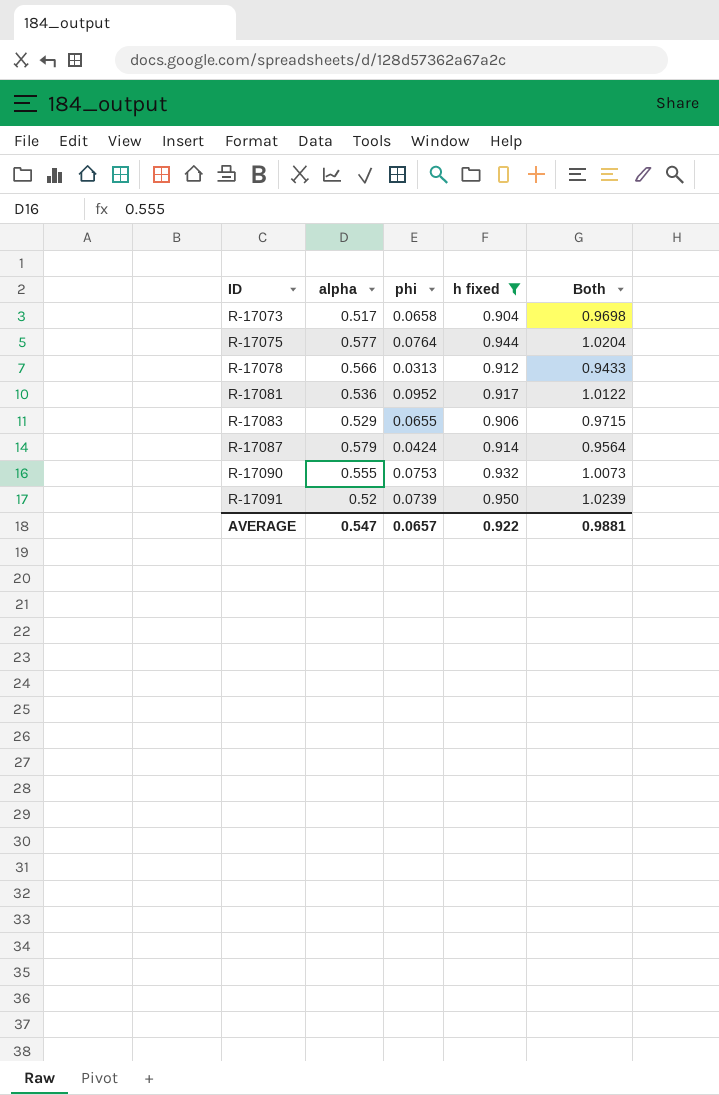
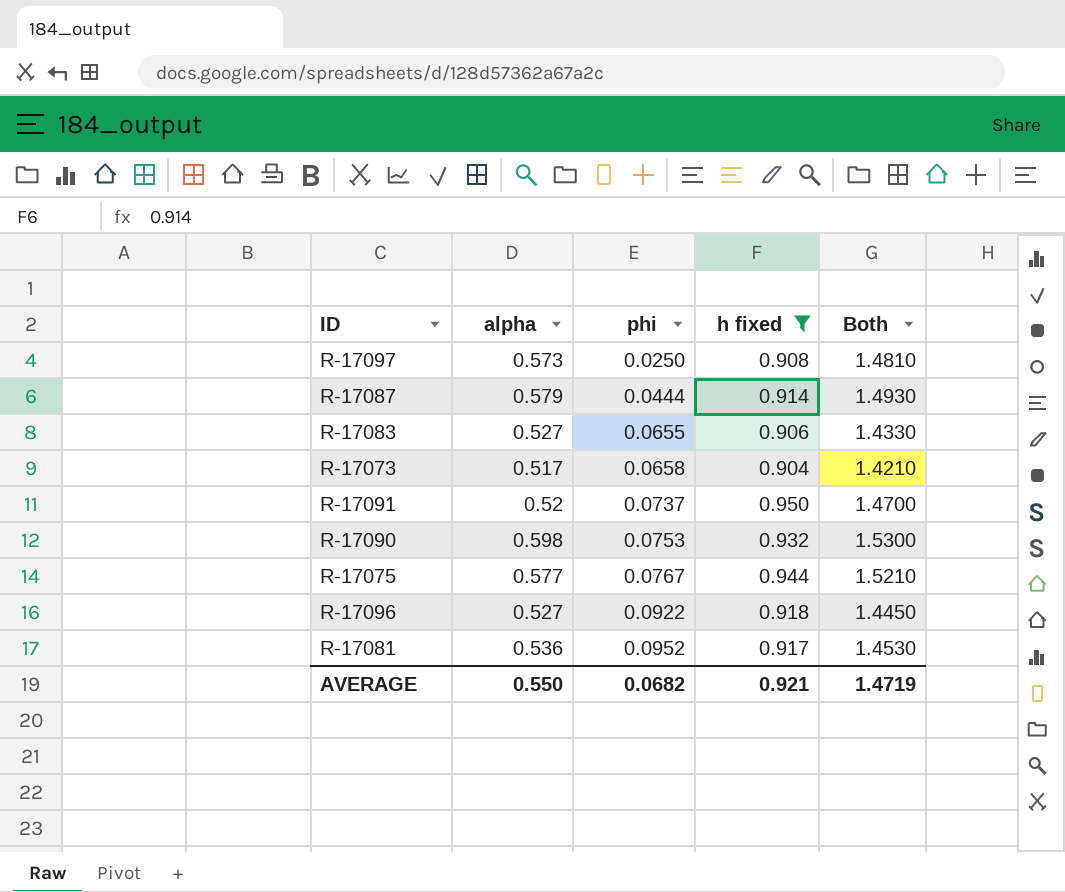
row order: ID ascending -> phi ascending
column Both | formula: [phi] + [h fixed] -> [alpha] + [h fixed]
row R-17078: 0.566 | 0.0313 | 0.912 | 0.9433 -> none
row R-17097: none -> 0.573 | 0.0250 | 0.908 | 1.4810
R-17087 | phi: 0.0424 -> 0.0444
R-17083 | alpha: 0.529 -> 0.527
R-17091 | phi: 0.0739 -> 0.0737
R-17090 | alpha: 0.555 -> 0.598
R-17075 | phi: 0.0764 -> 0.0767
row R-17096: none -> 0.527 | 0.0922 | 0.918 | 1.4450
AVERAGE | alpha: 0.547 -> 0.550
AVERAGE | phi: 0.0657 -> 0.0682
AVERAGE | h fixed: 0.922 -> 0.921
AVERAGE | Both: 0.9881 -> 1.4719

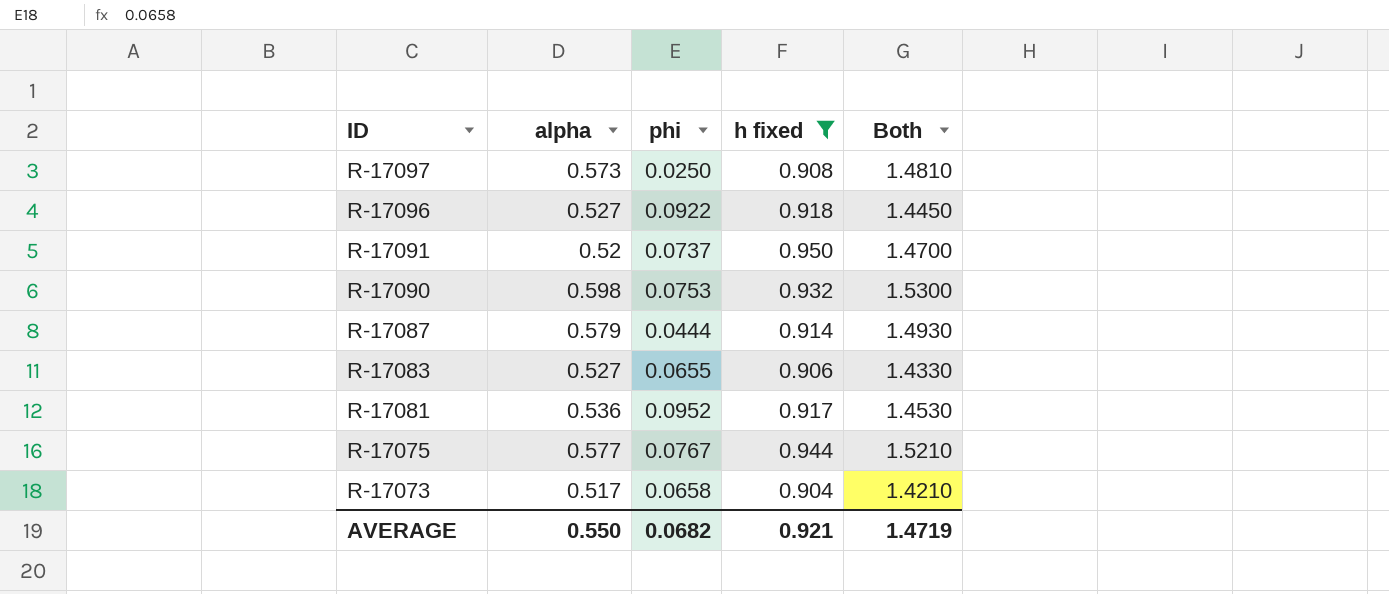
row order: phi ascending -> ID descending

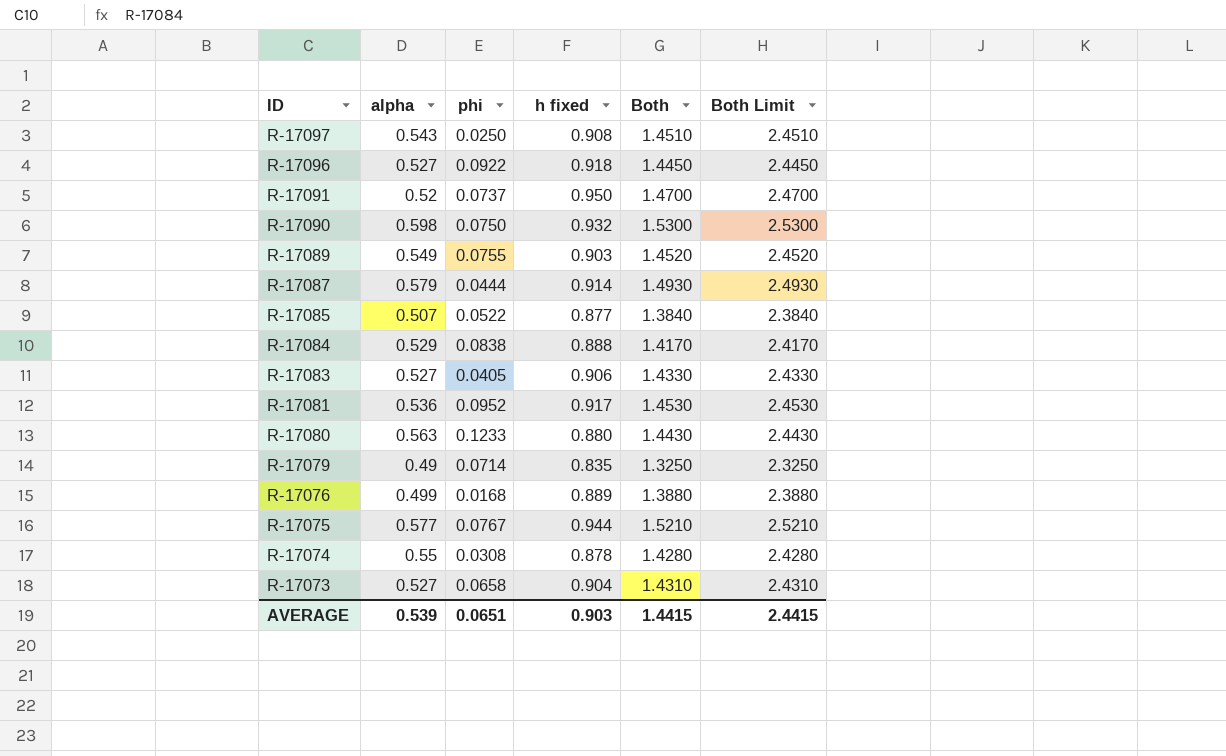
filter: h fixed >= 0.904 -> none
column Both Limit | formula: none -> [Both] + 1
R-17097 | alpha: 0.573 -> 0.543
R-17097 | Both: 1.4810 -> 1.4510
R-17090 | phi: 0.0753 -> 0.0750
R-17083 | phi: 0.0655 -> 0.0405
R-17073 | alpha: 0.517 -> 0.527
R-17073 | Both: 1.4210 -> 1.4310
AVERAGE | alpha: 0.550 -> 0.539
AVERAGE | phi: 0.0682 -> 0.0651
AVERAGE | h fixed: 0.921 -> 0.903
AVERAGE | Both: 1.4719 -> 1.4415

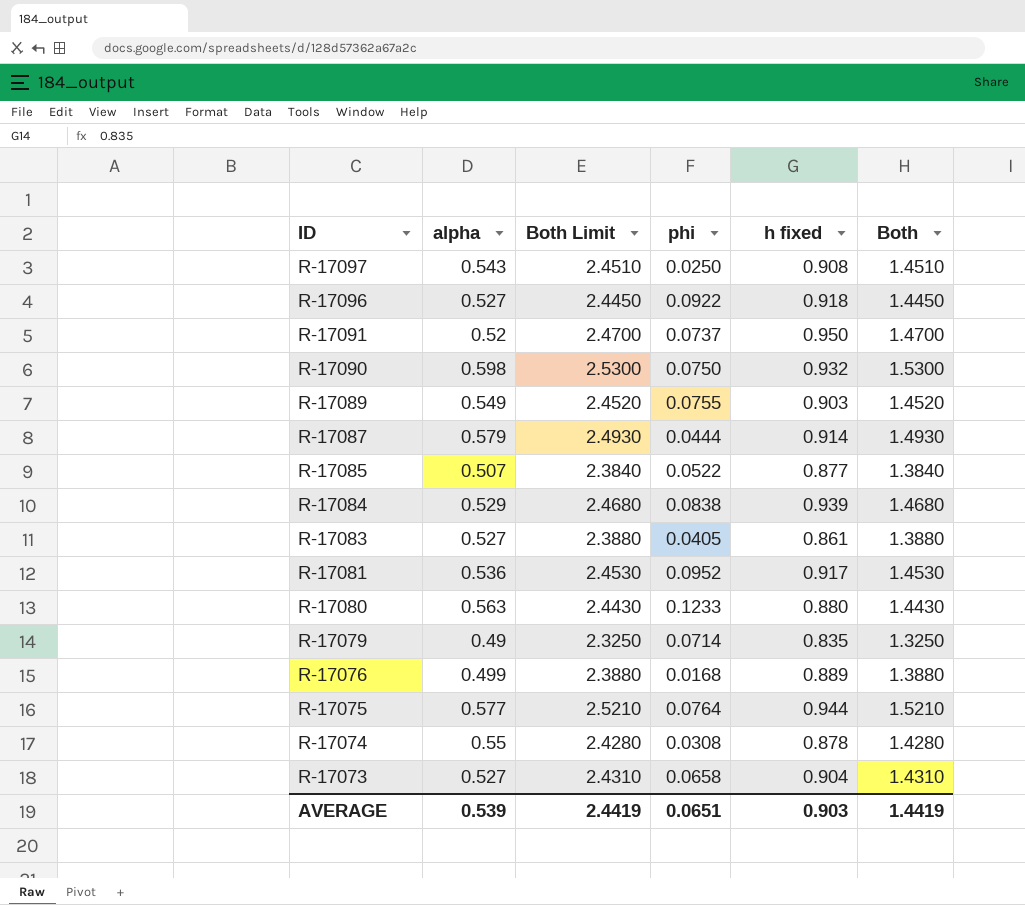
column Both Limit | position: 6 -> 3
R-17084 | Both Limit: 2.4170 -> 2.4680
R-17084 | h fixed: 0.888 -> 0.939
R-17084 | Both: 1.4170 -> 1.4680
R-17083 | Both Limit: 2.4330 -> 2.3880
R-17083 | h fixed: 0.906 -> 0.861
R-17083 | Both: 1.4330 -> 1.3880
R-17075 | phi: 0.0767 -> 0.0764
AVERAGE | Both Limit: 2.4415 -> 2.4419
AVERAGE | Both: 1.4415 -> 1.4419

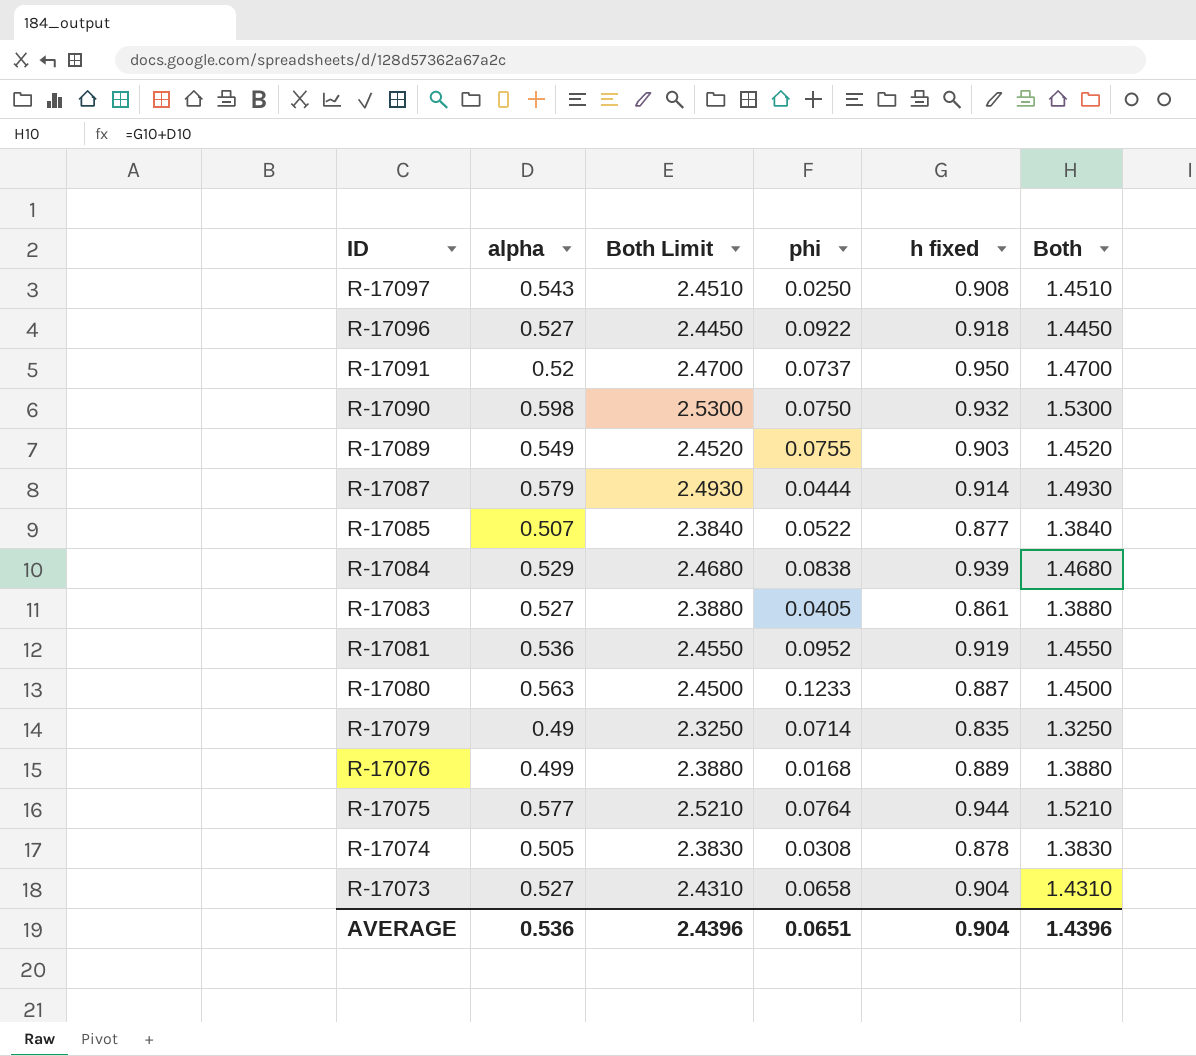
R-17081 | Both Limit: 2.4530 -> 2.4550
R-17081 | h fixed: 0.917 -> 0.919
R-17081 | Both: 1.4530 -> 1.4550
R-17080 | Both Limit: 2.4430 -> 2.4500
R-17080 | h fixed: 0.880 -> 0.887
R-17080 | Both: 1.4430 -> 1.4500
R-17074 | alpha: 0.55 -> 0.505
R-17074 | Both Limit: 2.4280 -> 2.3830
R-17074 | Both: 1.4280 -> 1.3830
AVERAGE | alpha: 0.539 -> 0.536
AVERAGE | Both Limit: 2.4419 -> 2.4396
AVERAGE | h fixed: 0.903 -> 0.904
AVERAGE | Both: 1.4419 -> 1.4396

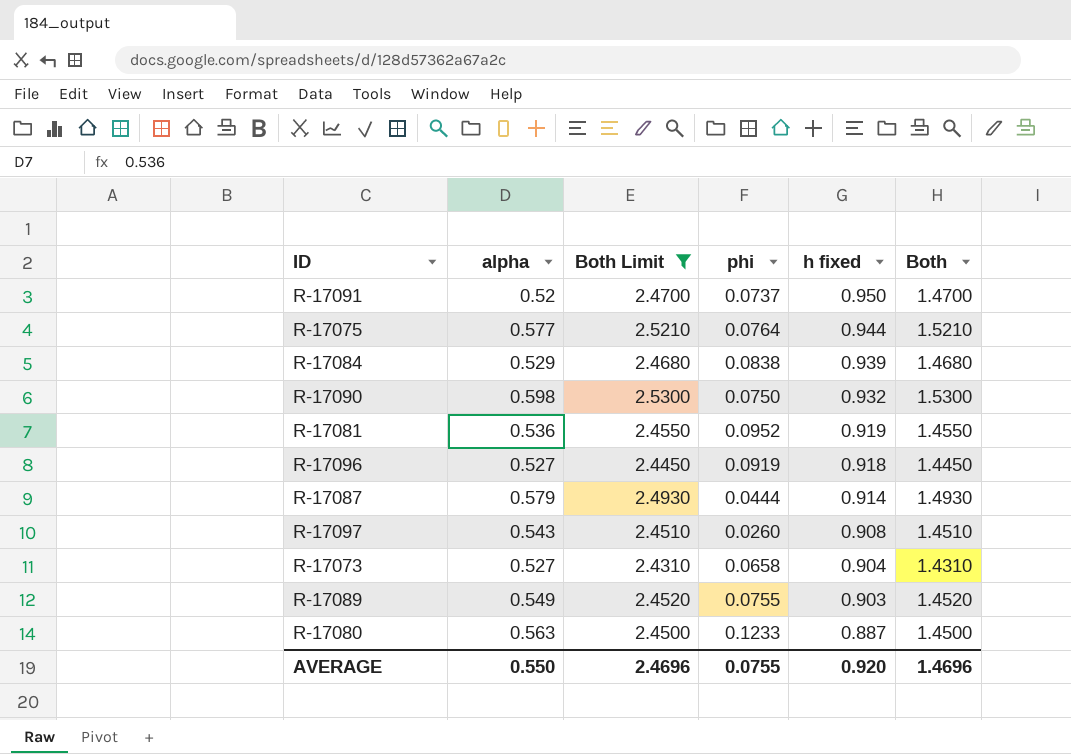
filter: none -> Both Limit >= 2.4310
row order: ID descending -> h fixed descending
R-17096 | phi: 0.0922 -> 0.0919
R-17097 | phi: 0.0250 -> 0.0260
AVERAGE | alpha: 0.536 -> 0.550
AVERAGE | Both Limit: 2.4396 -> 2.4696
AVERAGE | phi: 0.0651 -> 0.0755
AVERAGE | h fixed: 0.904 -> 0.920
AVERAGE | Both: 1.4396 -> 1.4696

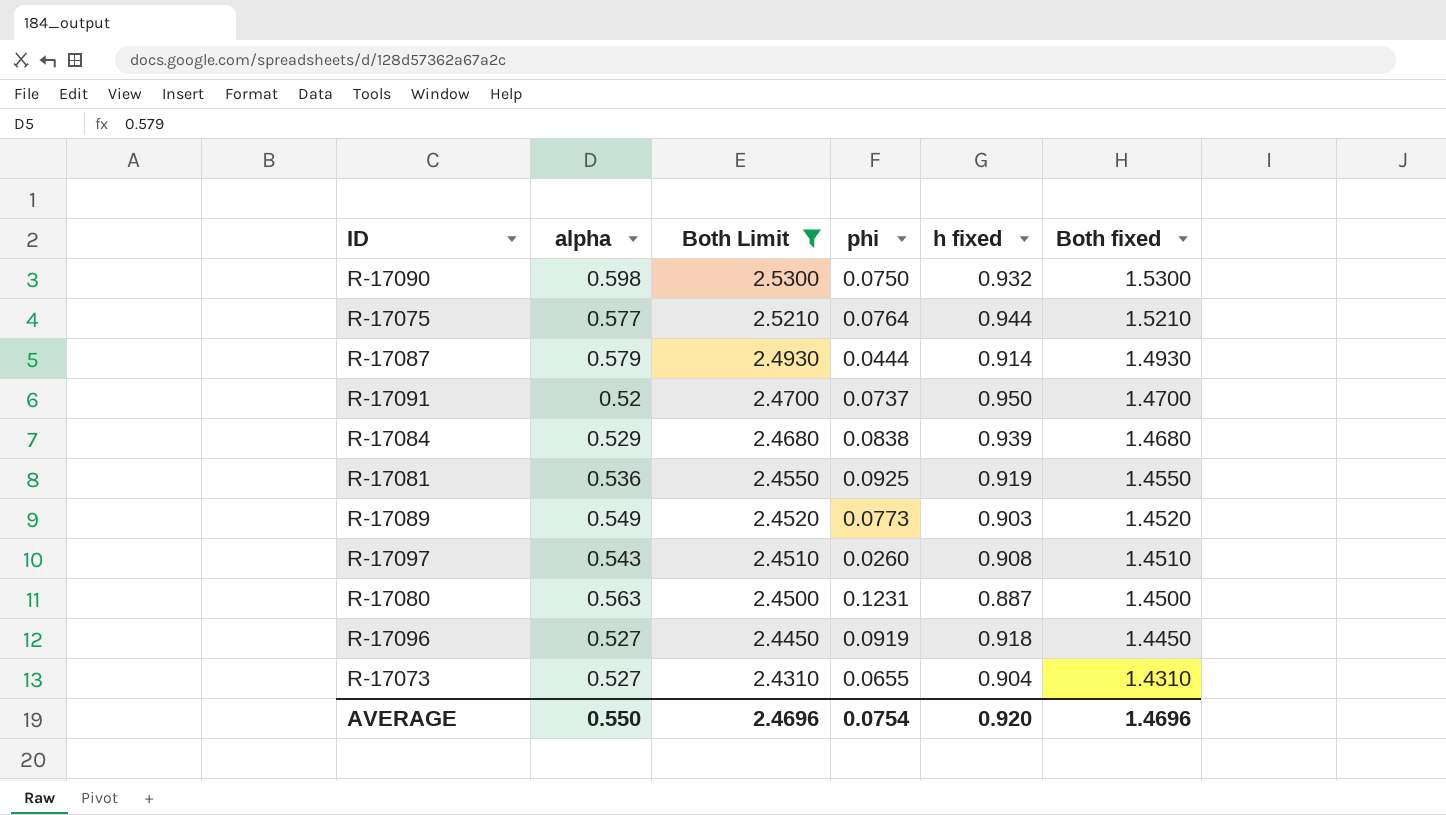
row order: h fixed descending -> Both Limit descending
column name: Both -> Both fixed
R-17081 | phi: 0.0952 -> 0.0925
R-17089 | phi: 0.0755 -> 0.0773
R-17080 | phi: 0.1233 -> 0.1231
R-17073 | phi: 0.0658 -> 0.0655
AVERAGE | phi: 0.0755 -> 0.0754

